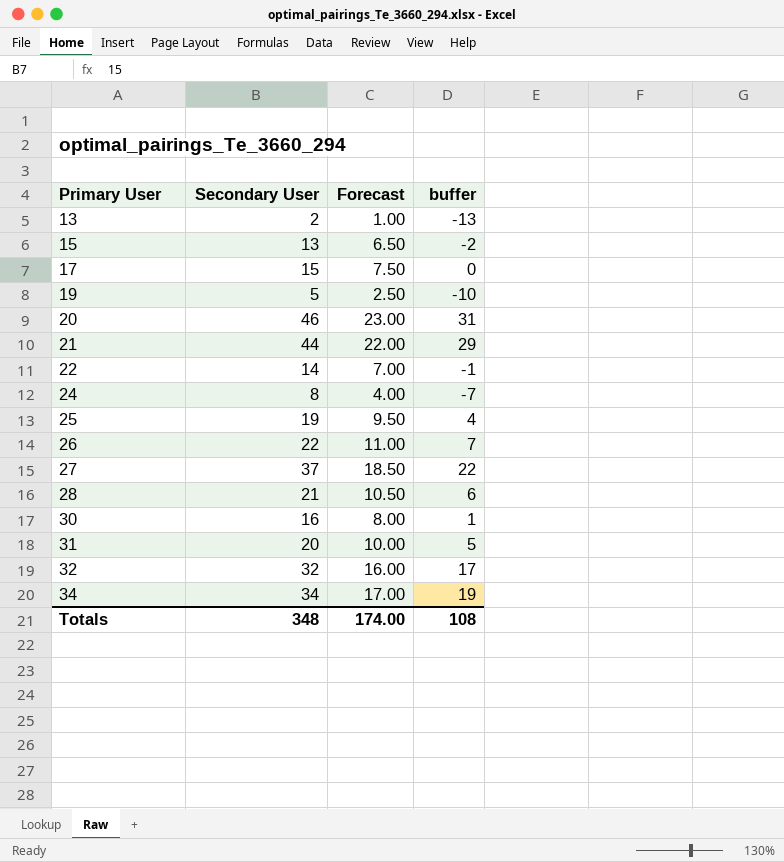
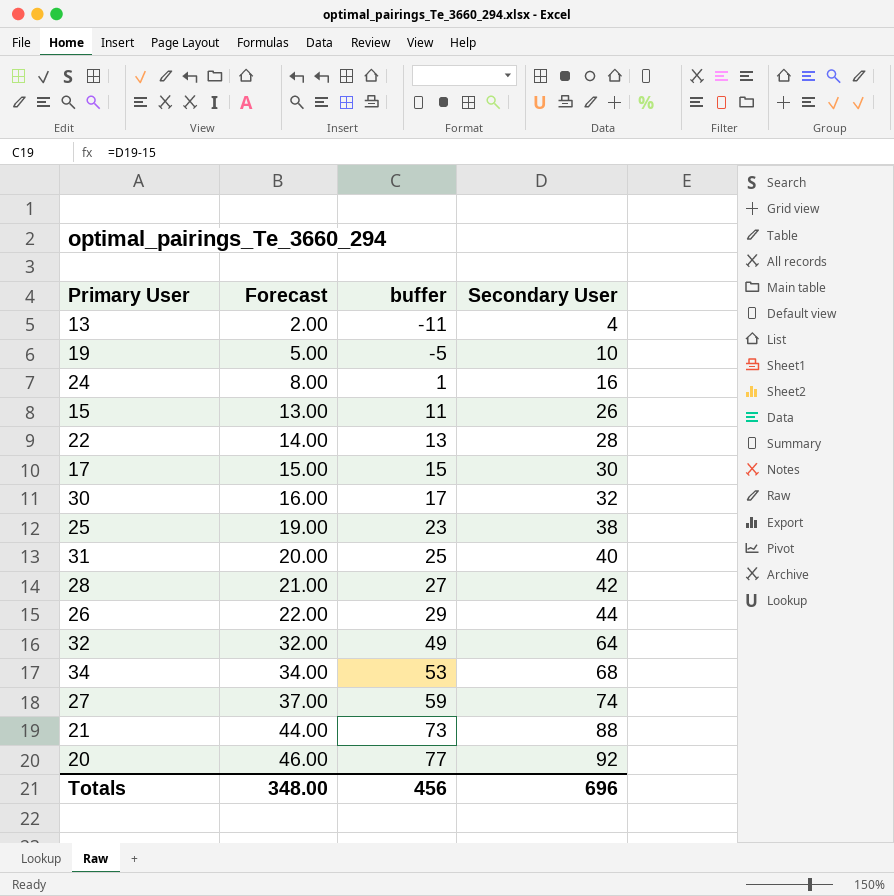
row order: Primary User ascending -> Forecast ascending
column Secondary User | position: 2 -> 4
13 | Forecast: 1.00 -> 2.00
13 | buffer: -13 -> -11
13 | Secondary User: 2 -> 4
19 | Forecast: 2.50 -> 5.00
19 | buffer: -10 -> -5
19 | Secondary User: 5 -> 10
24 | Forecast: 4.00 -> 8.00
24 | buffer: -7 -> 1
24 | Secondary User: 8 -> 16
15 | Forecast: 6.50 -> 13.00
15 | buffer: -2 -> 11
15 | Secondary User: 13 -> 26
22 | Forecast: 7.00 -> 14.00
22 | buffer: -1 -> 13
22 | Secondary User: 14 -> 28
17 | Forecast: 7.50 -> 15.00
17 | buffer: 0 -> 15
17 | Secondary User: 15 -> 30
30 | Forecast: 8.00 -> 16.00
30 | buffer: 1 -> 17
30 | Secondary User: 16 -> 32
25 | Forecast: 9.50 -> 19.00
25 | buffer: 4 -> 23
25 | Secondary User: 19 -> 38
31 | Forecast: 10.00 -> 20.00
31 | buffer: 5 -> 25
31 | Secondary User: 20 -> 40
28 | Forecast: 10.50 -> 21.00
28 | buffer: 6 -> 27
28 | Secondary User: 21 -> 42
26 | Forecast: 11.00 -> 22.00
26 | buffer: 7 -> 29
26 | Secondary User: 22 -> 44
32 | Forecast: 16.00 -> 32.00
32 | buffer: 17 -> 49
32 | Secondary User: 32 -> 64
34 | Forecast: 17.00 -> 34.00
34 | buffer: 19 -> 53
34 | Secondary User: 34 -> 68
27 | Forecast: 18.50 -> 37.00
27 | buffer: 22 -> 59
27 | Secondary User: 37 -> 74
21 | Forecast: 22.00 -> 44.00
21 | buffer: 29 -> 73
21 | Secondary User: 44 -> 88
20 | Forecast: 23.00 -> 46.00
20 | buffer: 31 -> 77
20 | Secondary User: 46 -> 92
Totals | Forecast: 174.00 -> 348.00
Totals | buffer: 108 -> 456
Totals | Secondary User: 348 -> 696

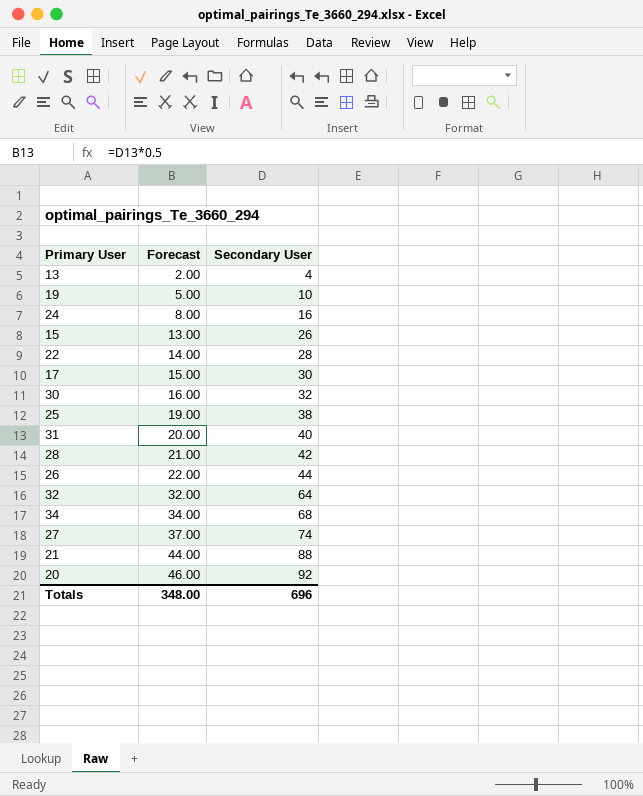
column buffer | formula: [Secondary User] - 15 -> none

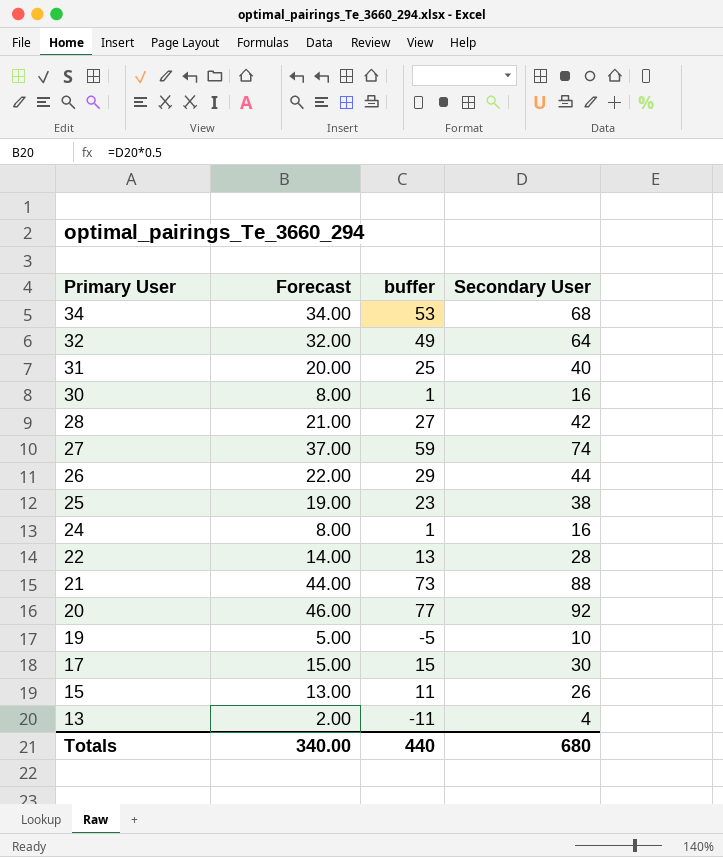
row order: Forecast ascending -> Primary User descending
column buffer | formula: none -> [Secondary User] - 15
30 | Forecast: 16.00 -> 8.00
30 | Secondary User: 32 -> 16
Totals | Forecast: 348.00 -> 340.00
Totals | Secondary User: 696 -> 680

